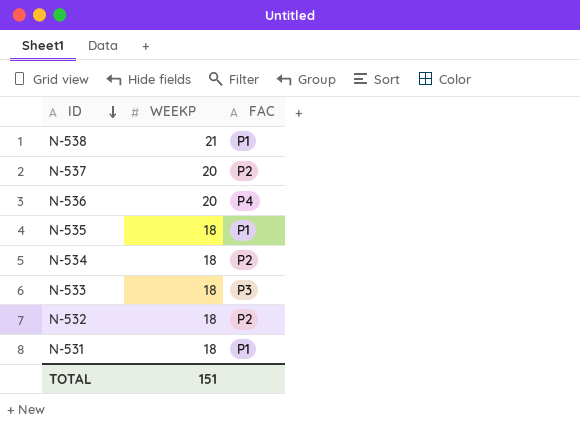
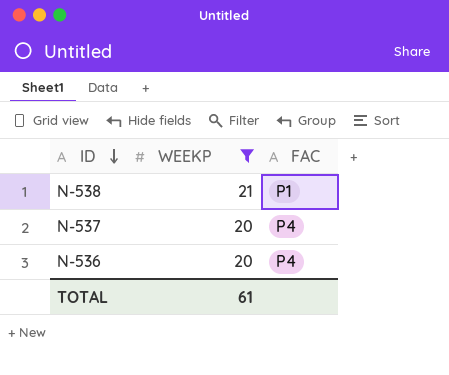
filter: none -> WEEKP != 18
N-537 | FAC: P2 -> P4
TOTAL | WEEKP: 151 -> 61

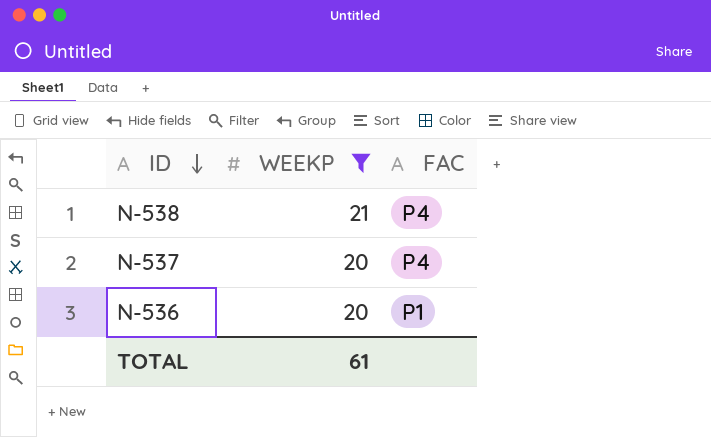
N-538 | FAC: P1 -> P4
N-536 | FAC: P4 -> P1

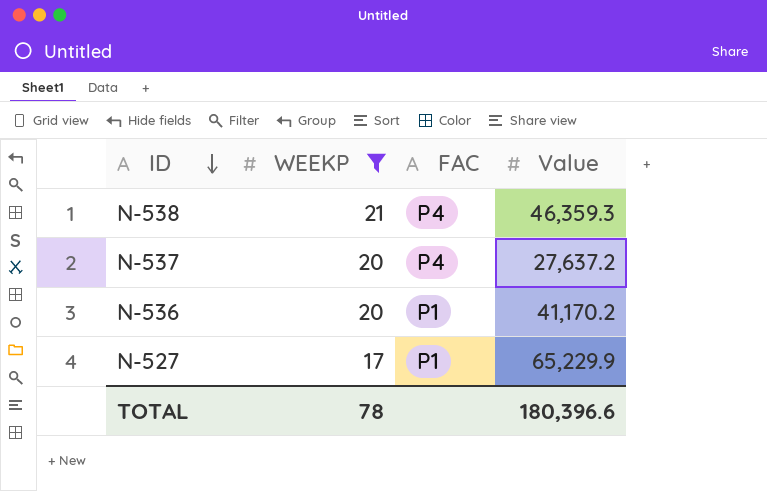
column Value | position: none -> 4
row N-527: none -> 17 | P1 | 65,229.9
TOTAL | WEEKP: 61 -> 78

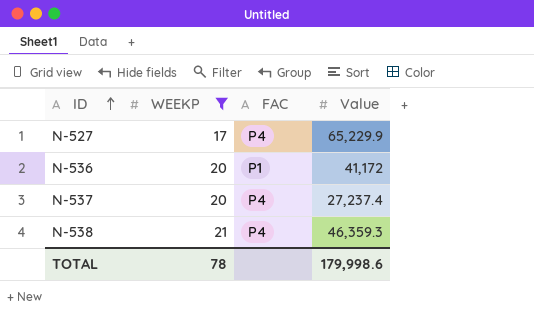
row order: ID descending -> ID ascending
N-527 | FAC: P1 -> P4
N-536 | Value: 41,170.2 -> 41,172
N-537 | Value: 27,637.2 -> 27,237.4
TOTAL | Value: 180,396.6 -> 179,998.6

